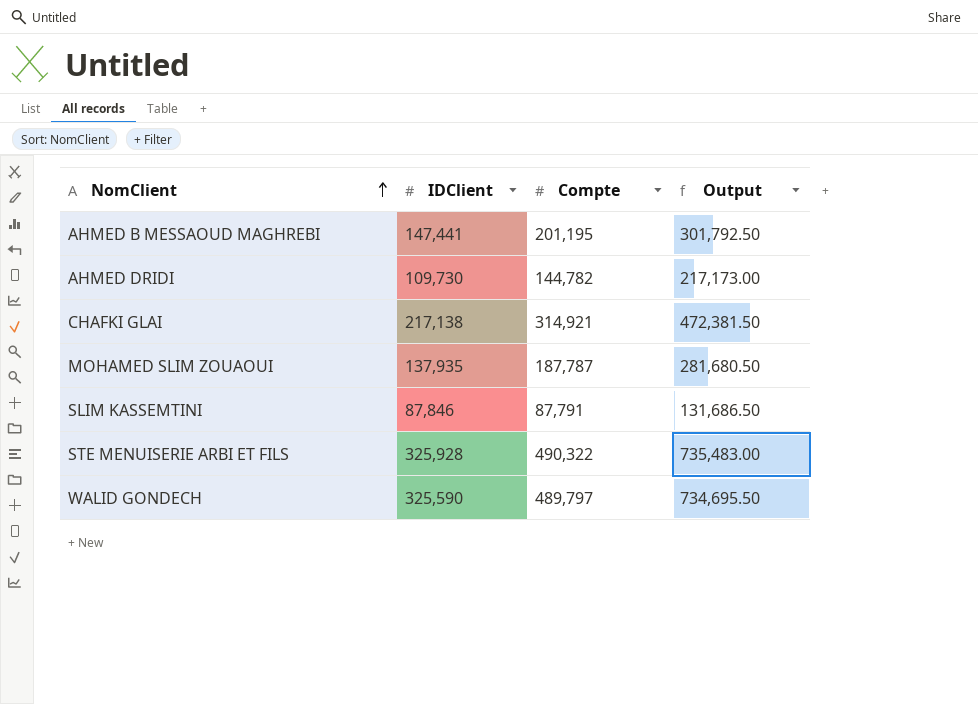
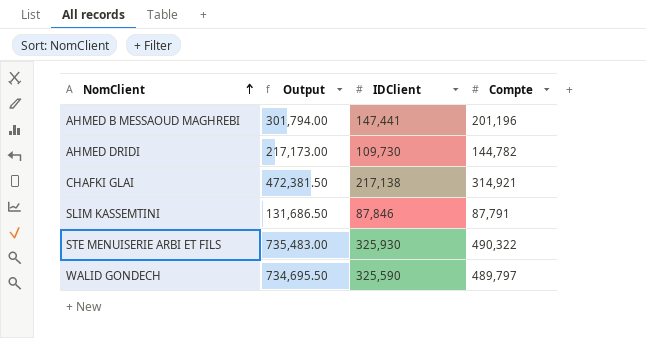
column Output | position: 4 -> 2
row MOHAMED SLIM ZOUAOUI: 137,935 | 187,787 | 281,680.50 -> none
AHMED B MESSAOUD MAGHREBI | Output: 301,792.50 -> 301,794.00
AHMED B MESSAOUD MAGHREBI | Compte: 201,195 -> 201,196
STE MENUISERIE ARBI ET FILS | IDClient: 325,928 -> 325,930

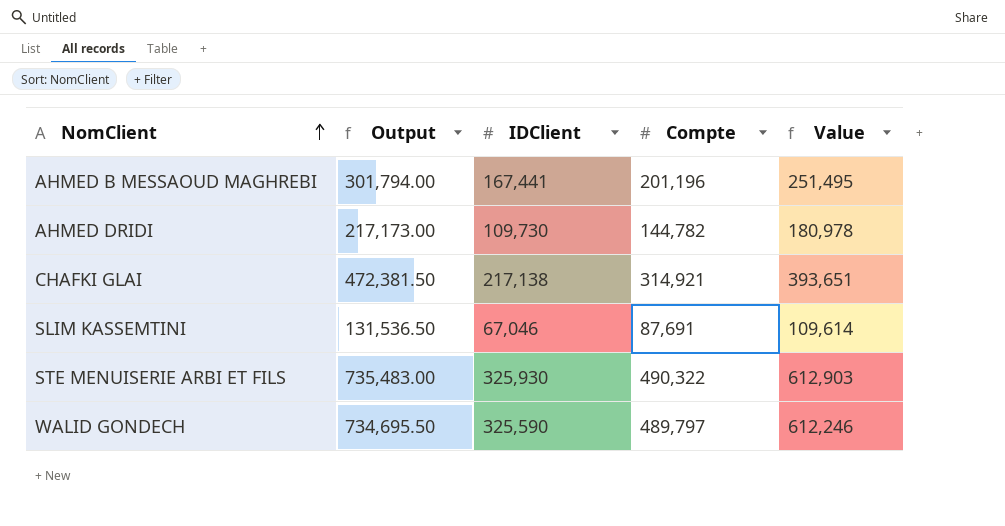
column Value | formula: none -> [Compte] * 1.25
AHMED B MESSAOUD MAGHREBI | IDClient: 147,441 -> 167,441
SLIM KASSEMTINI | Output: 131,686.50 -> 131,536.50
SLIM KASSEMTINI | IDClient: 87,846 -> 67,046
SLIM KASSEMTINI | Compte: 87,791 -> 87,691

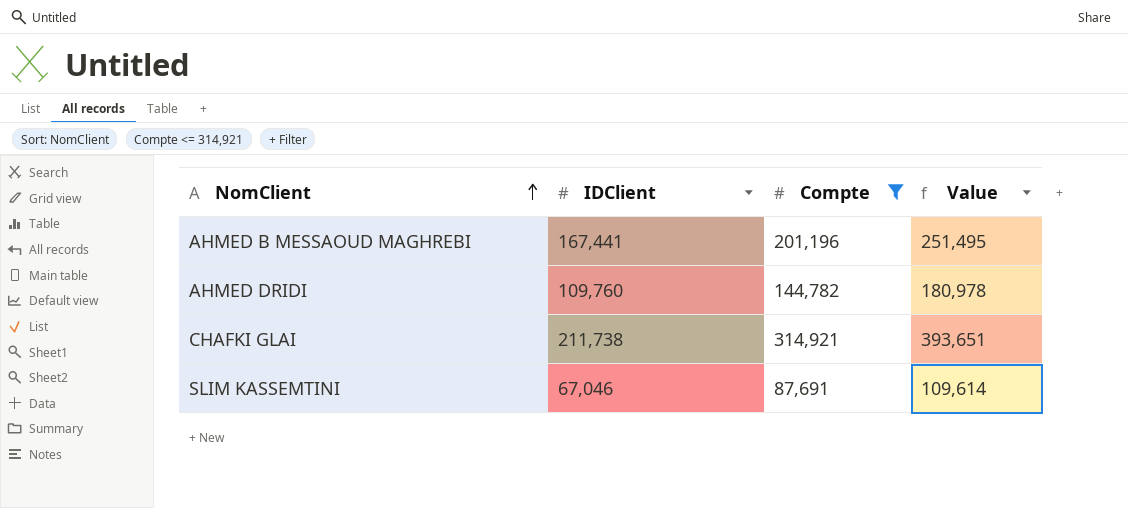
filter: none -> Compte <= 314,921
column Output | formula: [Compte] * 1.5 -> none
AHMED DRIDI | IDClient: 109,730 -> 109,760
CHAFKI GLAI | IDClient: 217,138 -> 211,738

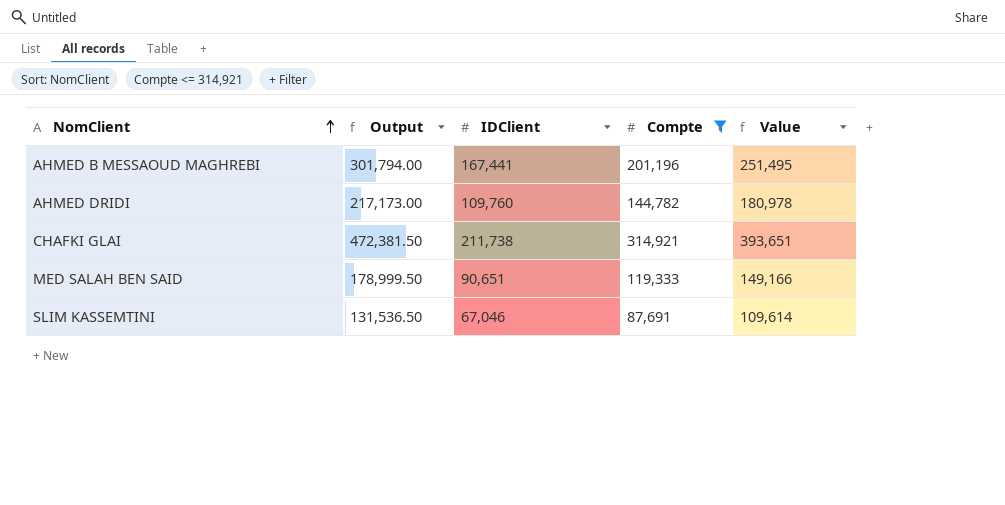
column Output | formula: none -> [Compte] * 1.5
row MED SALAH BEN SAID: none -> 178,999.50 | 90,651 | 119,333 | 149,166

